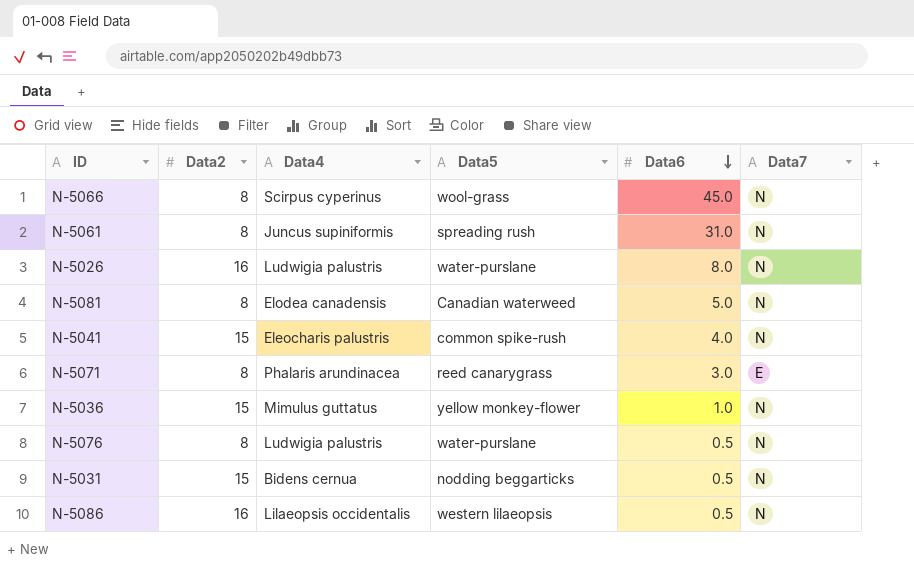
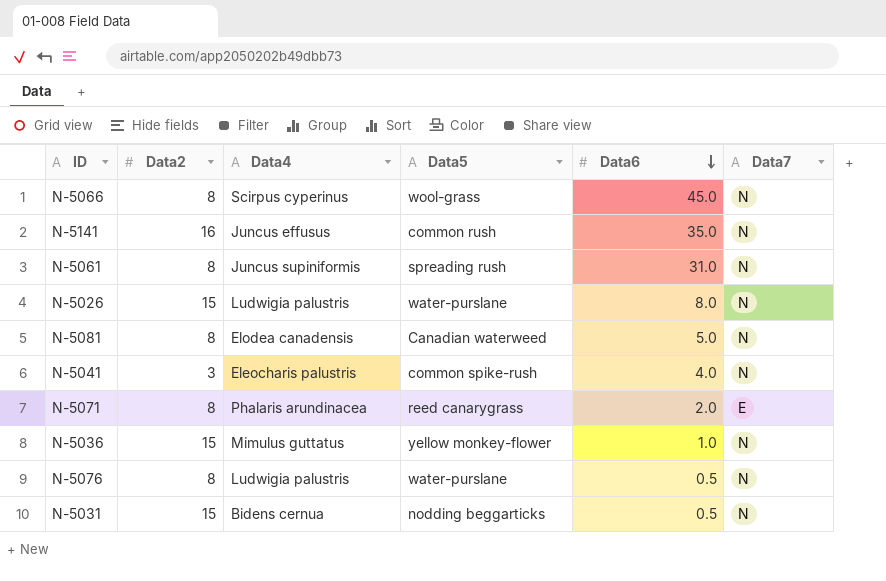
row N-5086: 16 | Lilaeopsis occidentalis | western lilaeopsis | 0.5 | N -> none
row N-5141: none -> 16 | Juncus effusus | common rush | 35.0 | N
N-5026 | Data2: 16 -> 15
N-5041 | Data2: 15 -> 3
N-5071 | Data6: 3.0 -> 2.0

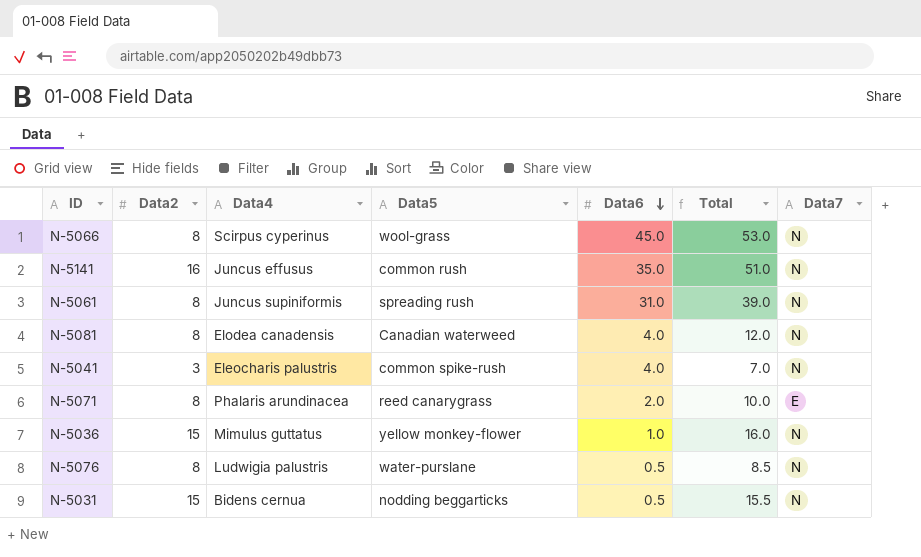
column Total | formula: none -> [Data2] + [Data6]
row N-5026: 15 | Ludwigia palustris | water-purslane | 8.0 | N -> none
N-5081 | Data6: 5.0 -> 4.0

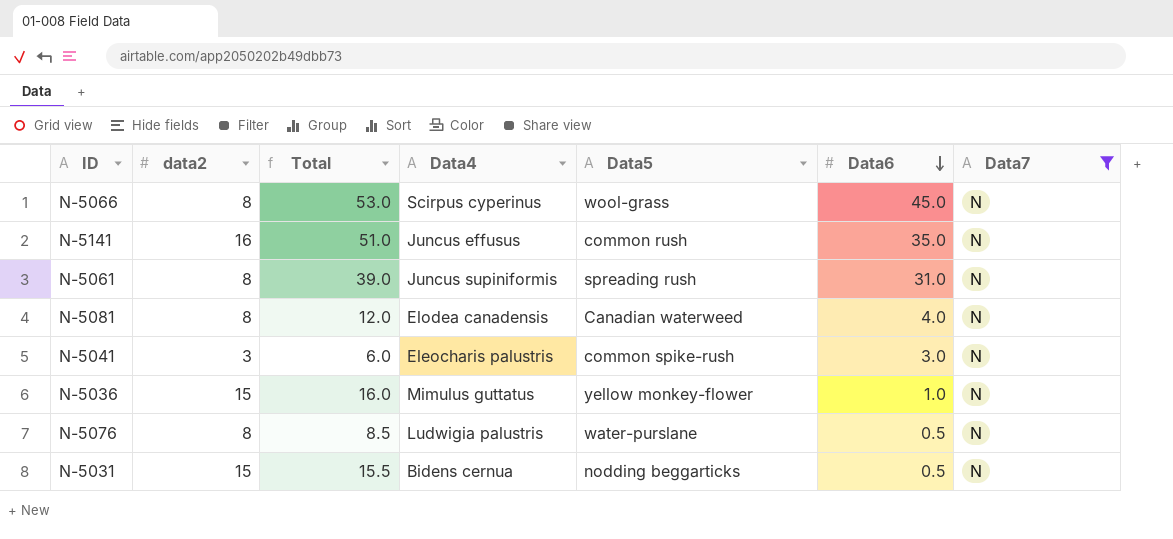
filter: none -> Data7 = N
column name: Data2 -> data2
column Total | position: 6 -> 3
N-5041 | Total: 7.0 -> 6.0
N-5041 | Data6: 4.0 -> 3.0

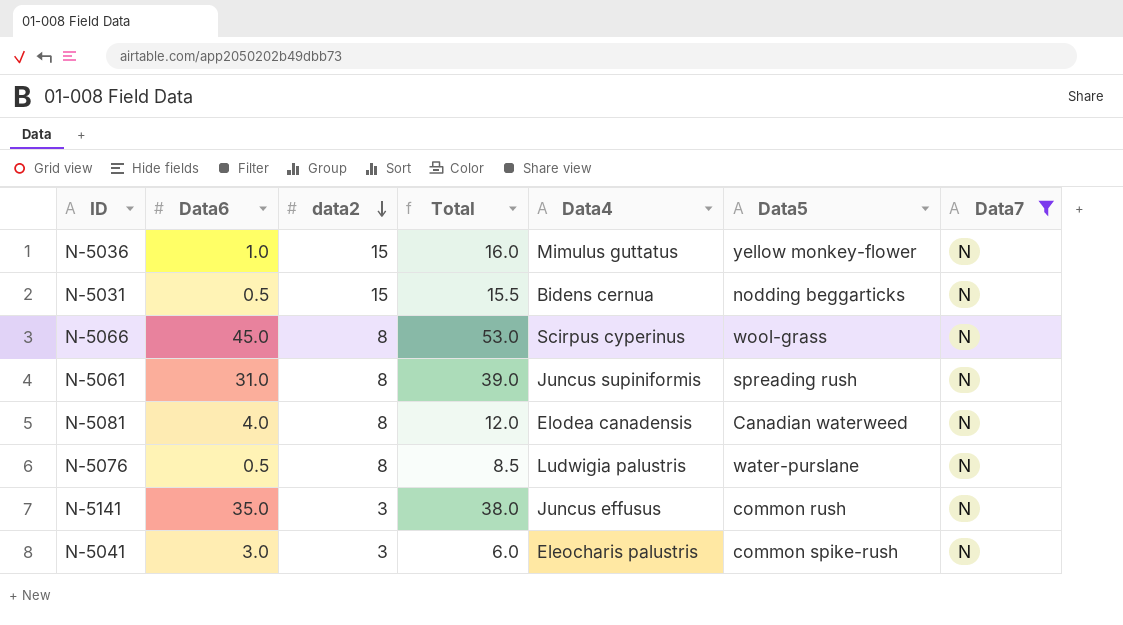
row order: Data6 descending -> data2 descending
column Data6 | position: 6 -> 2
N-5141 | data2: 16 -> 3
N-5141 | Total: 51.0 -> 38.0

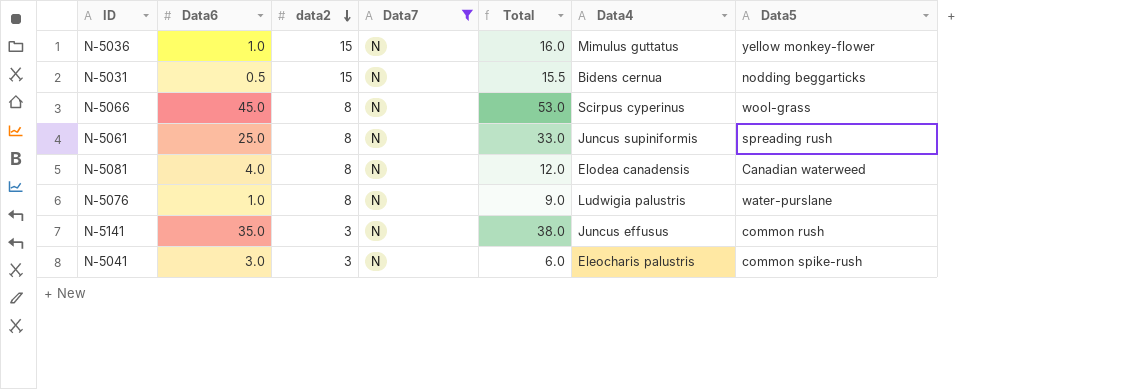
column Data7 | position: 7 -> 4
N-5061 | Data6: 31.0 -> 25.0
N-5061 | Total: 39.0 -> 33.0
N-5076 | Data6: 0.5 -> 1.0
N-5076 | Total: 8.5 -> 9.0

